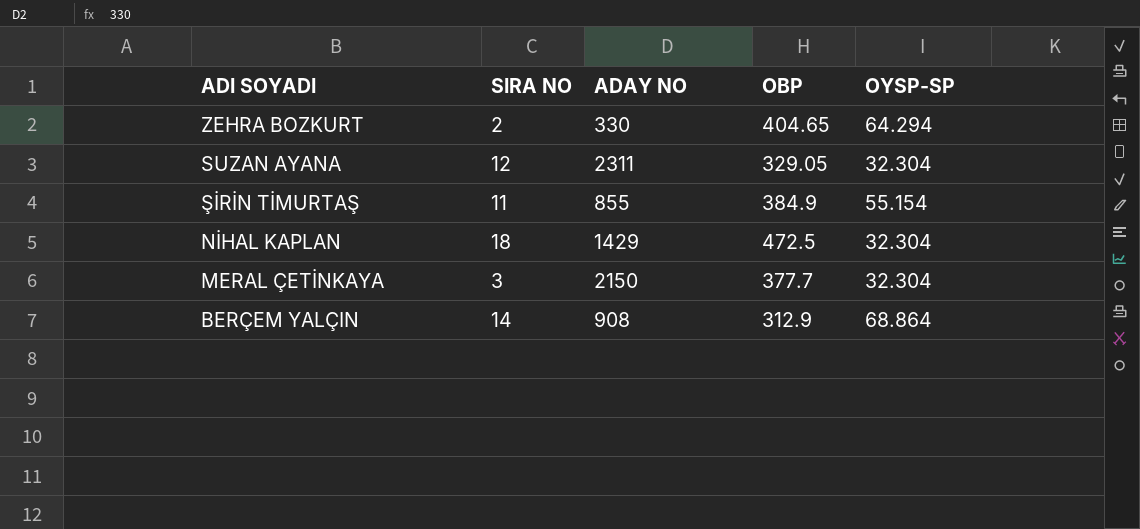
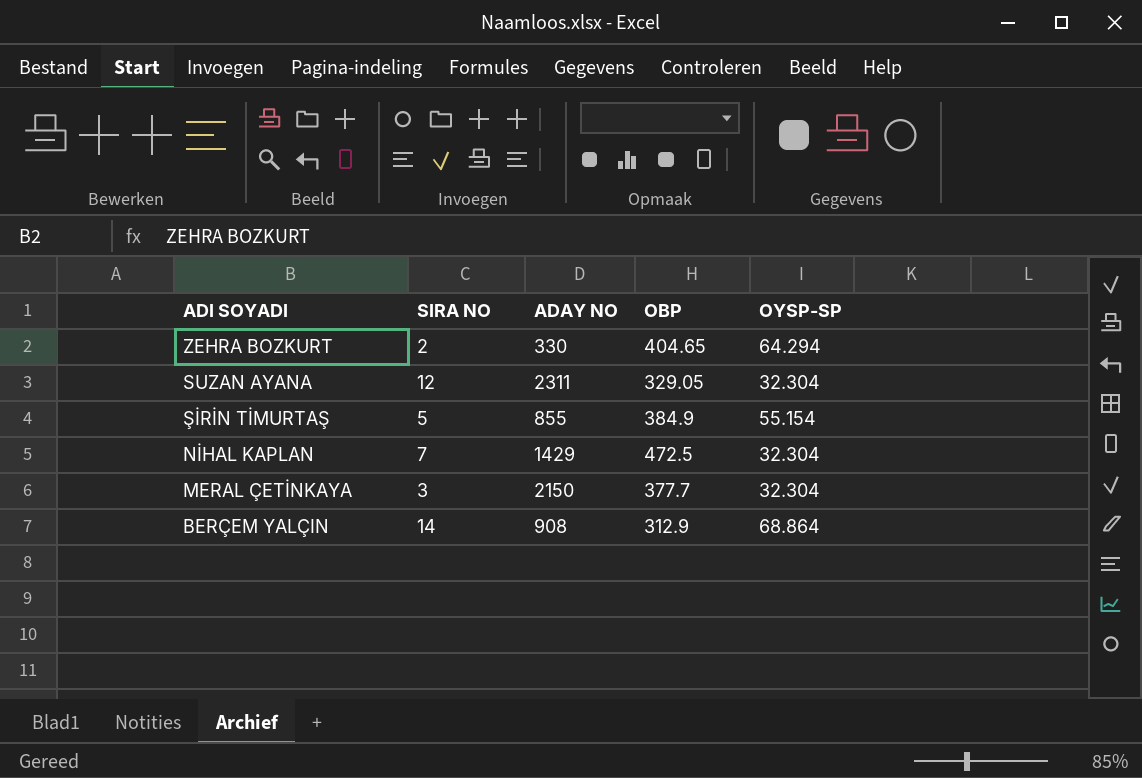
ŞİRİN TİMURTAŞ | SIRA NO: 11 -> 5
NİHAL KAPLAN | SIRA NO: 18 -> 7

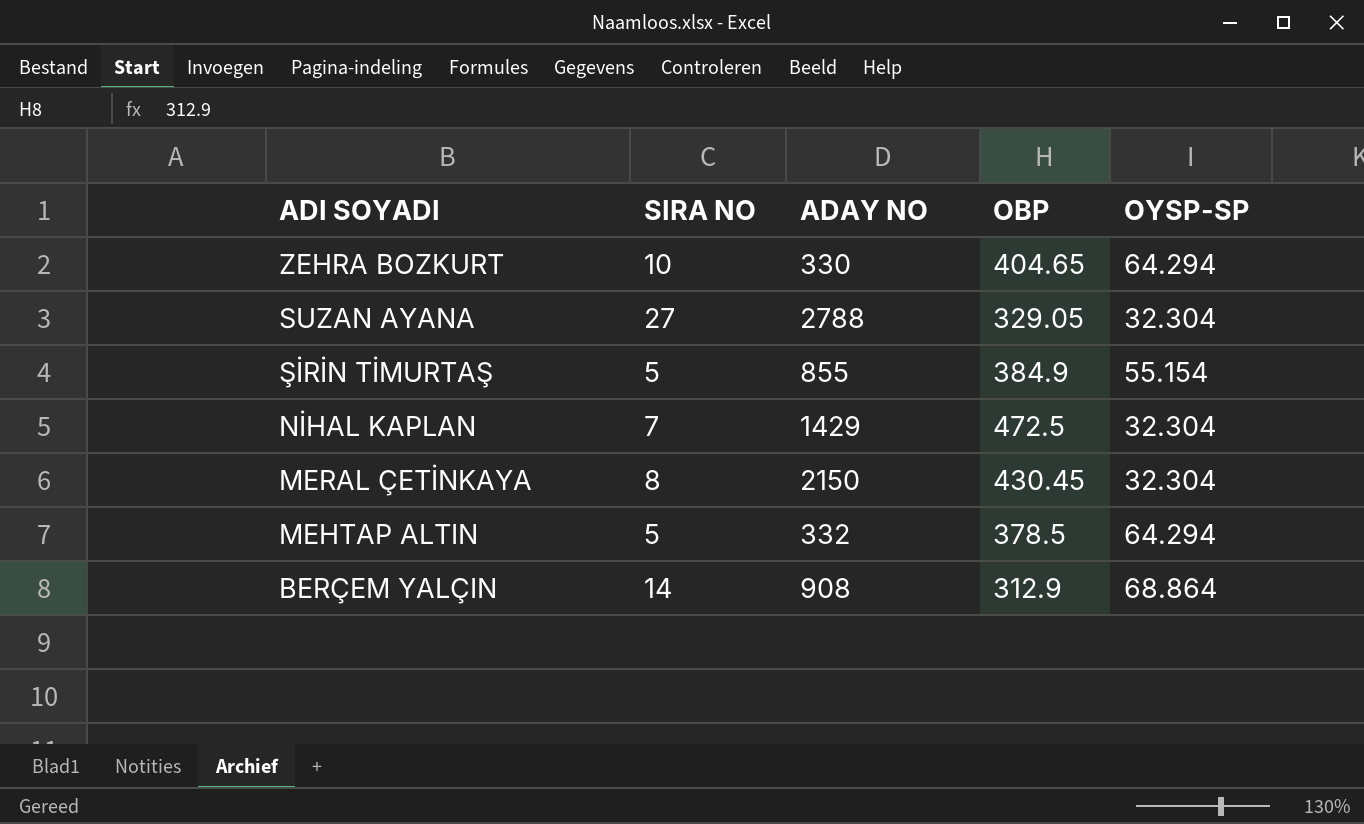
ZEHRA BOZKURT | SIRA NO: 2 -> 10
SUZAN AYANA | SIRA NO: 12 -> 27
SUZAN AYANA | ADAY NO: 2311 -> 2788
MERAL ÇETİNKAYA | SIRA NO: 3 -> 8
MERAL ÇETİNKAYA | OBP: 377.7 -> 430.45
row MEHTAP ALTIN: none -> 5 | 332 | 378.5 | 64.294

